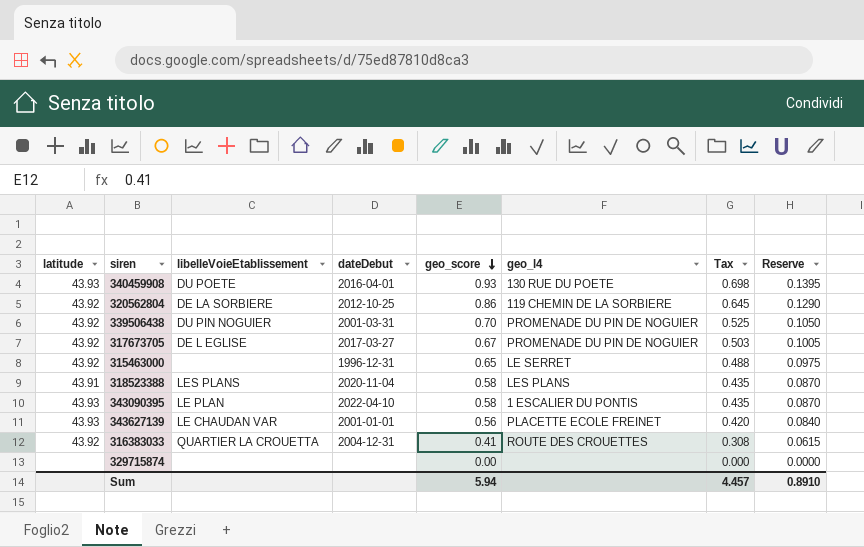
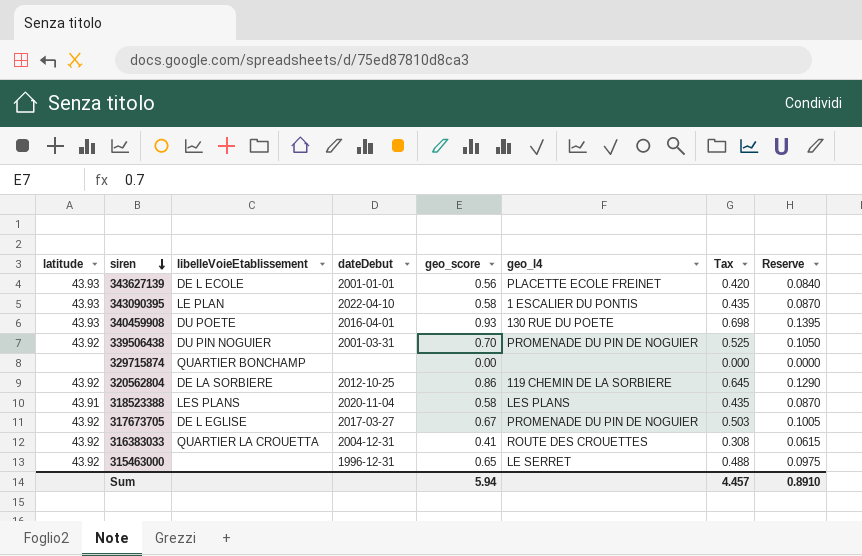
row order: geo_score descending -> siren descending
343627139 | libelleVoieEtablissement: LE CHAUDAN VAR -> DE L ECOLE
329715874 | libelleVoieEtablissement: none -> QUARTIER BONCHAMP

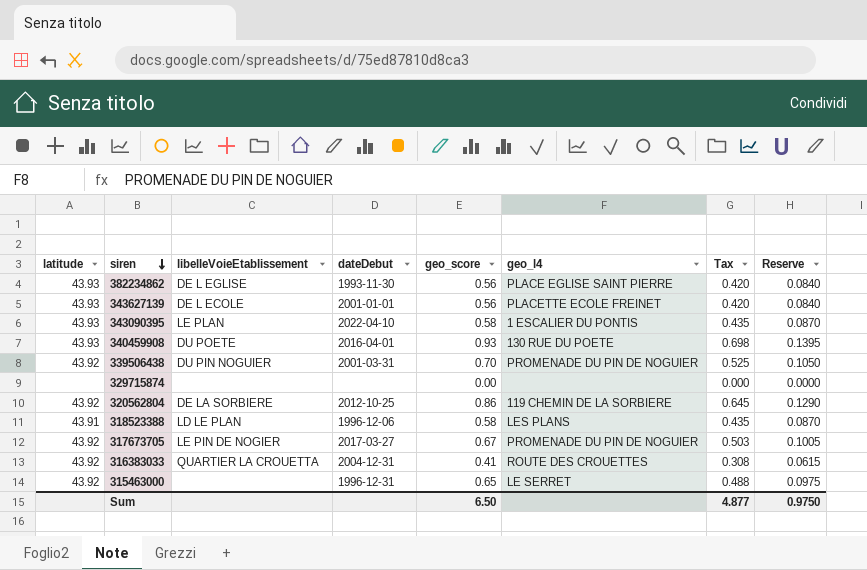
row 382234862: none -> 43.93 | DE L EGLISE | 1993-11-30 | 0.56 | PLACE EGLISE SAINT PIERRE | 0.420 | 0.0840
329715874 | libelleVoieEtablissement: QUARTIER BONCHAMP -> none
318523388 | libelleVoieEtablissement: LES PLANS -> LD LE PLAN
318523388 | dateDebut: 2020-11-04 -> 1996-12-06
317673705 | libelleVoieEtablissement: DE L EGLISE -> LE PIN DE NOGIER
Sum | geo_score: 5.94 -> 6.50
Sum | Tax: 4.457 -> 4.877
Sum | Reserve: 0.8910 -> 0.9750

